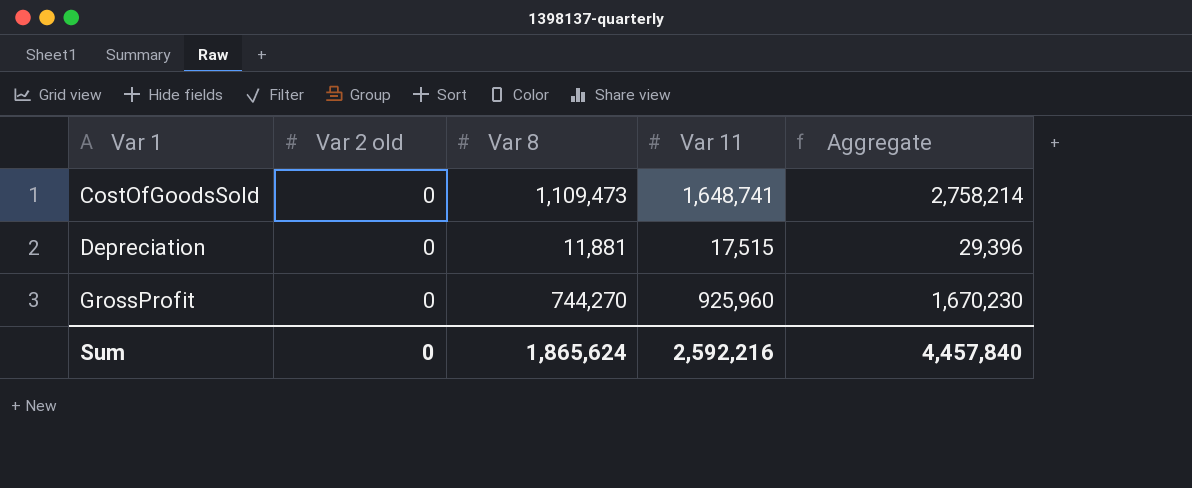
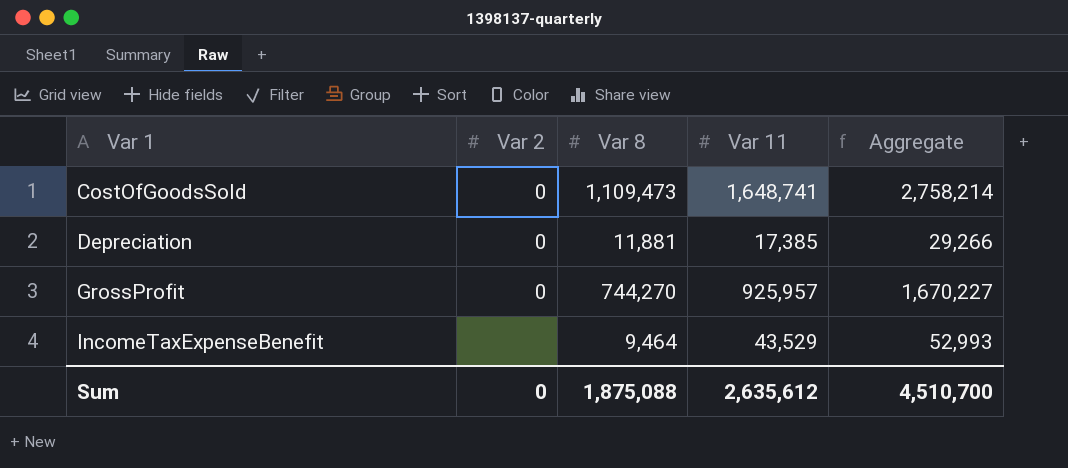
column name: Var 2 old -> Var 2
Depreciation | Var 11: 17,515 -> 17,385
Depreciation | Aggregate: 29,396 -> 29,266
GrossProfit | Var 11: 925,960 -> 925,957
GrossProfit | Aggregate: 1,670,230 -> 1,670,227
row IncomeTaxExpenseBenefit: none -> none | 9,464 | 43,529 | 52,993
Sum | Var 8: 1,865,624 -> 1,875,088
Sum | Var 11: 2,592,216 -> 2,635,612
Sum | Aggregate: 4,457,840 -> 4,510,700

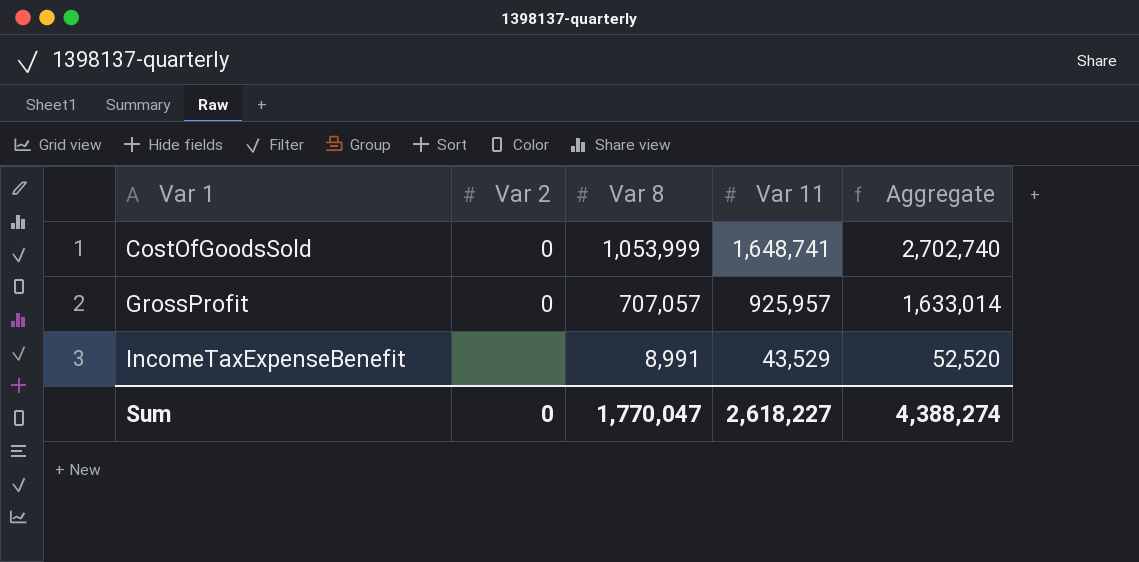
row Depreciation: 0 | 11,881 | 17,385 | 29,266 -> none
CostOfGoodsSold | Var 8: 1,109,473 -> 1,053,999
CostOfGoodsSold | Aggregate: 2,758,214 -> 2,702,740
GrossProfit | Var 8: 744,270 -> 707,057
GrossProfit | Aggregate: 1,670,227 -> 1,633,014
IncomeTaxExpenseBenefit | Var 8: 9,464 -> 8,991
IncomeTaxExpenseBenefit | Aggregate: 52,993 -> 52,520
Sum | Var 8: 1,875,088 -> 1,770,047
Sum | Var 11: 2,635,612 -> 2,618,227
Sum | Aggregate: 4,510,700 -> 4,388,274

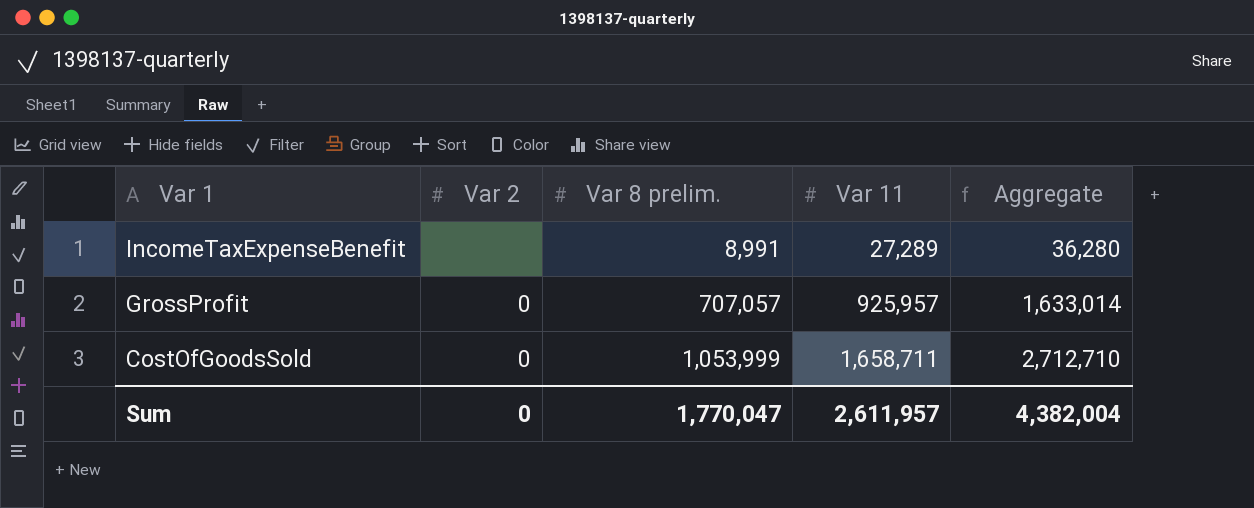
row order: Var 1 ascending -> Var 1 descending
column name: Var 8 -> Var 8 prelim.
IncomeTaxExpenseBenefit | Var 11: 43,529 -> 27,289
IncomeTaxExpenseBenefit | Aggregate: 52,520 -> 36,280
CostOfGoodsSold | Var 11: 1,648,741 -> 1,658,711
CostOfGoodsSold | Aggregate: 2,702,740 -> 2,712,710
Sum | Var 11: 2,618,227 -> 2,611,957
Sum | Aggregate: 4,388,274 -> 4,382,004

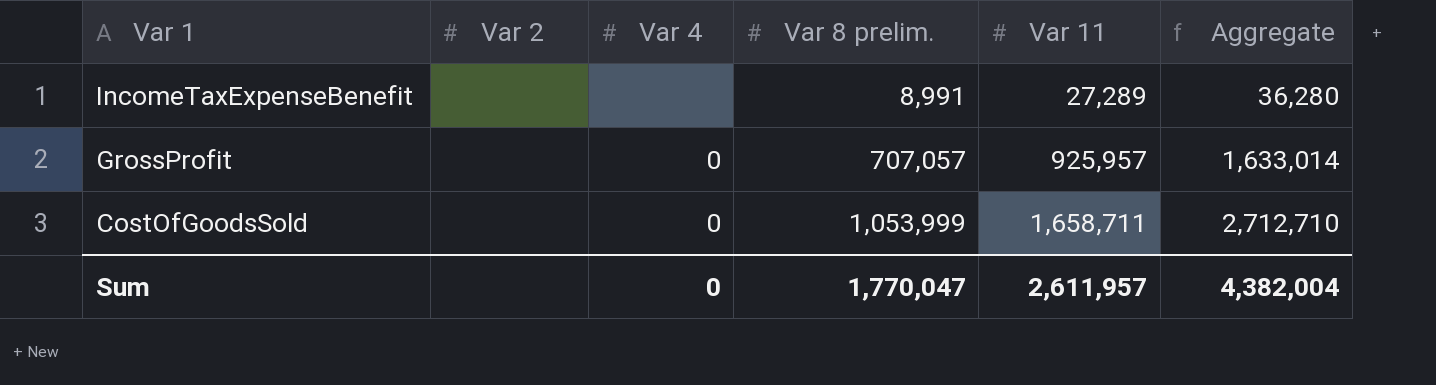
column Var 4 | position: none -> 3
GrossProfit | Var 2: 0 -> none
CostOfGoodsSold | Var 2: 0 -> none
Sum | Var 2: 0 -> none

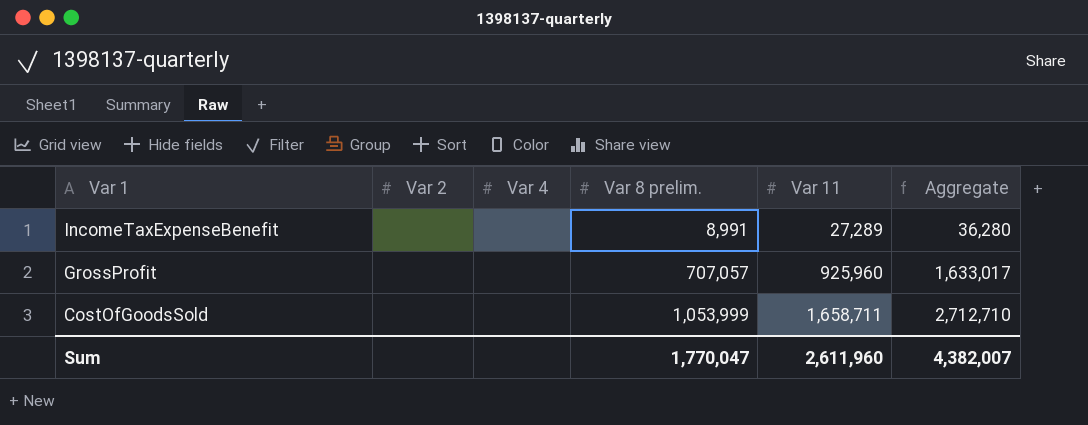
GrossProfit | Var 4: 0 -> none
GrossProfit | Var 11: 925,957 -> 925,960
GrossProfit | Aggregate: 1,633,014 -> 1,633,017
CostOfGoodsSold | Var 4: 0 -> none
Sum | Var 4: 0 -> none
Sum | Var 11: 2,611,957 -> 2,611,960
Sum | Aggregate: 4,382,004 -> 4,382,007

